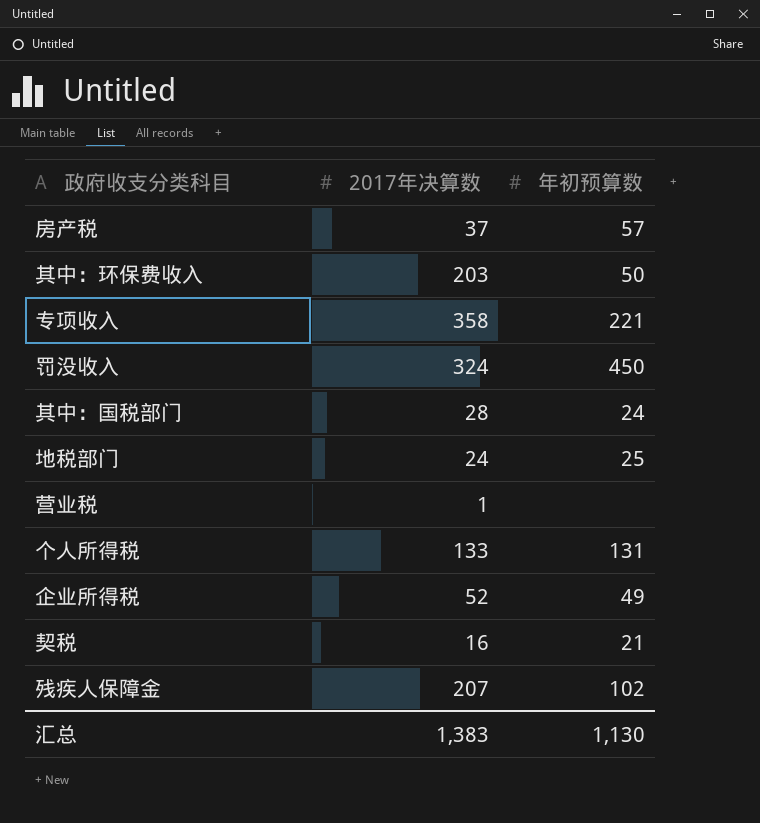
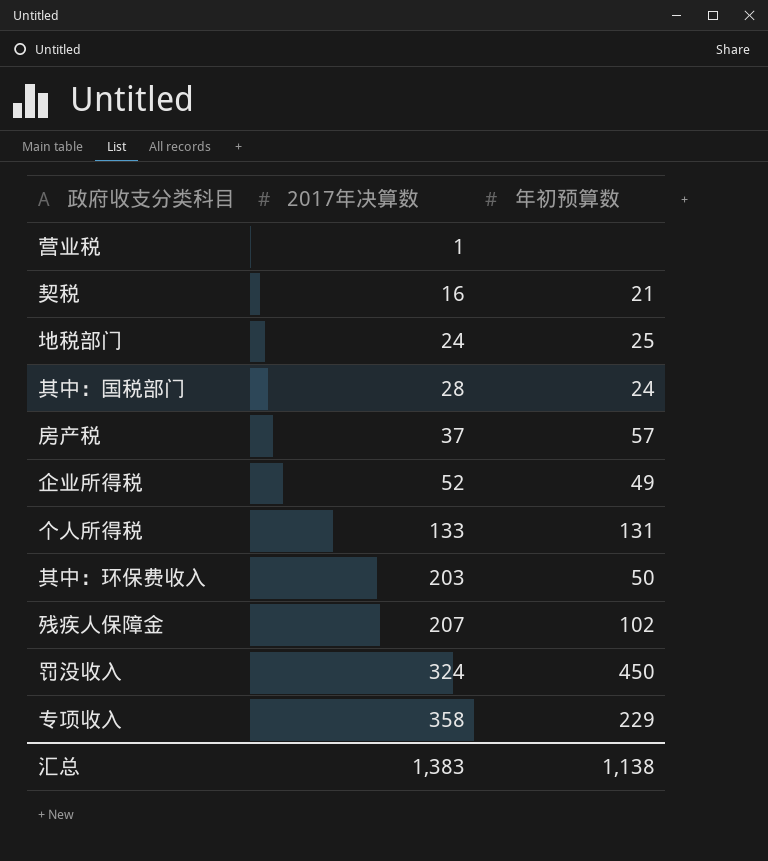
row order: none -> 2017年决算数 ascending
专项收入 | 年初预算数: 221 -> 229
汇总 | 年初预算数: 1,130 -> 1,138

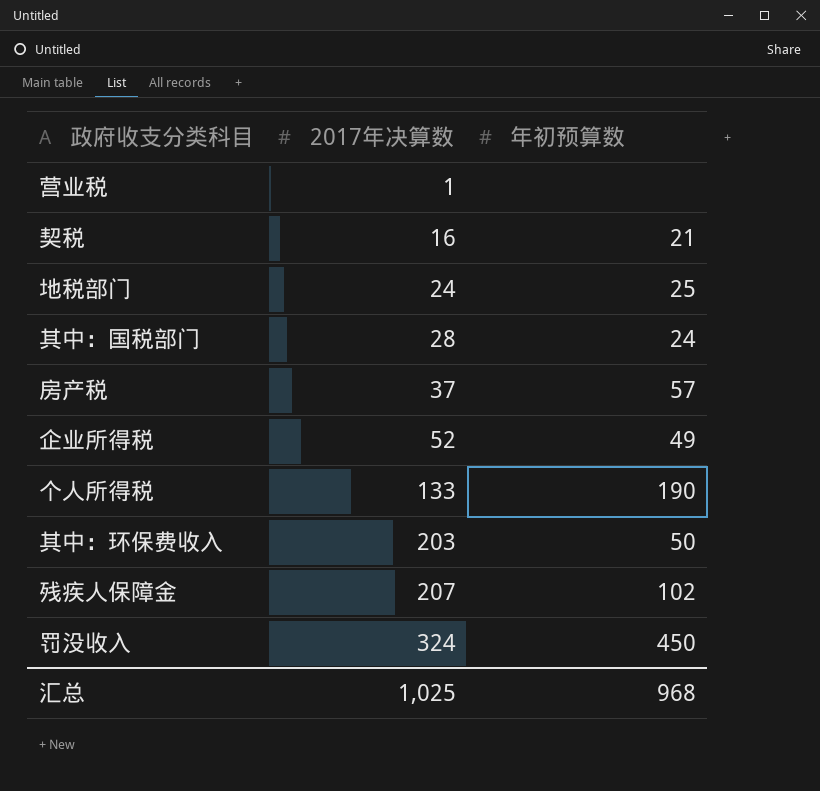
row 专项收入: 358 | 229 -> none
个人所得税 | 年初预算数: 131 -> 190
汇总 | 2017年决算数: 1,383 -> 1,025
汇总 | 年初预算数: 1,138 -> 968

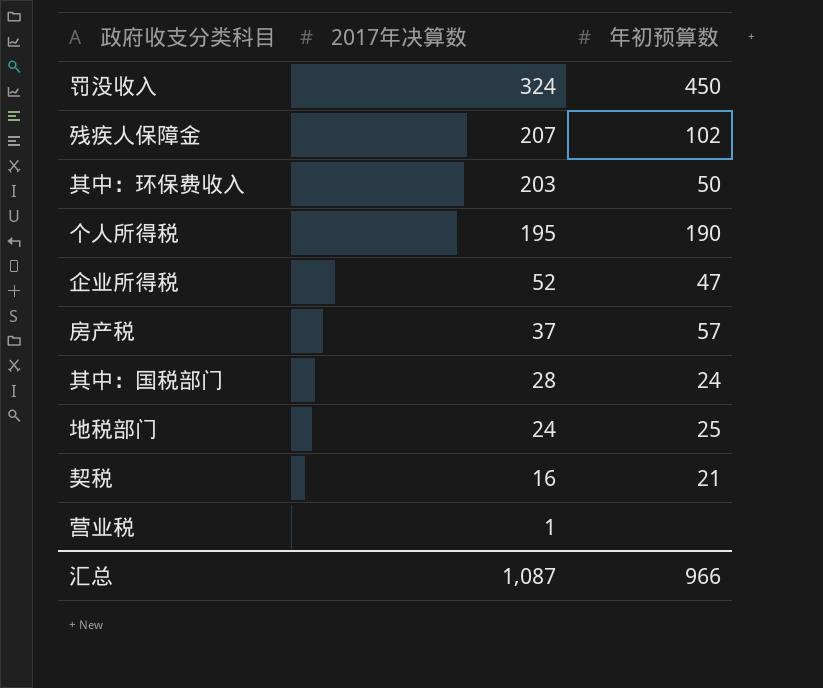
row order: 2017年决算数 ascending -> 2017年决算数 descending
个人所得税 | 2017年决算数: 133 -> 195
企业所得税 | 年初预算数: 49 -> 47
汇总 | 2017年决算数: 1,025 -> 1,087
汇总 | 年初预算数: 968 -> 966

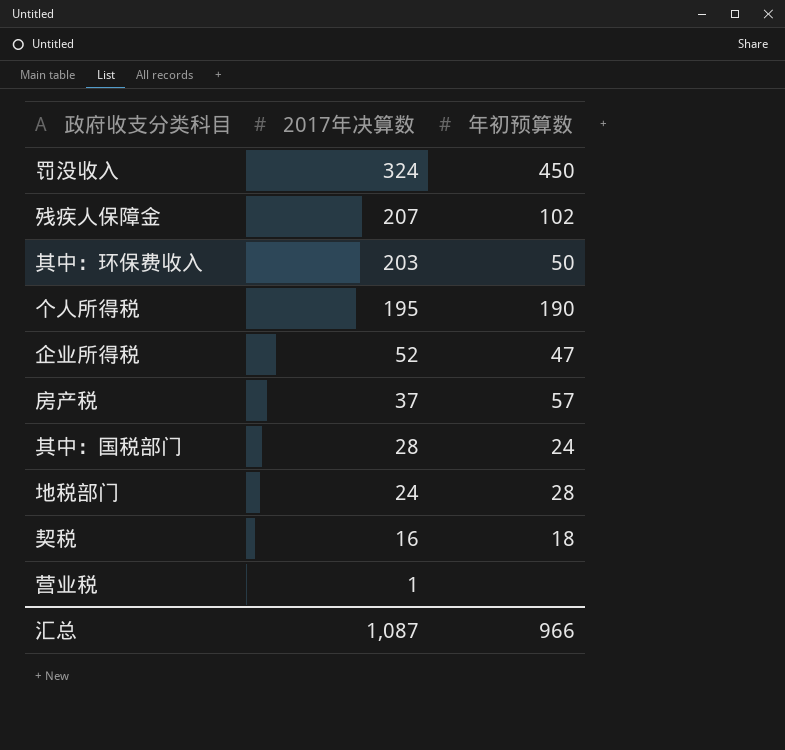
地税部门 | 年初预算数: 25 -> 28
契税 | 年初预算数: 21 -> 18

